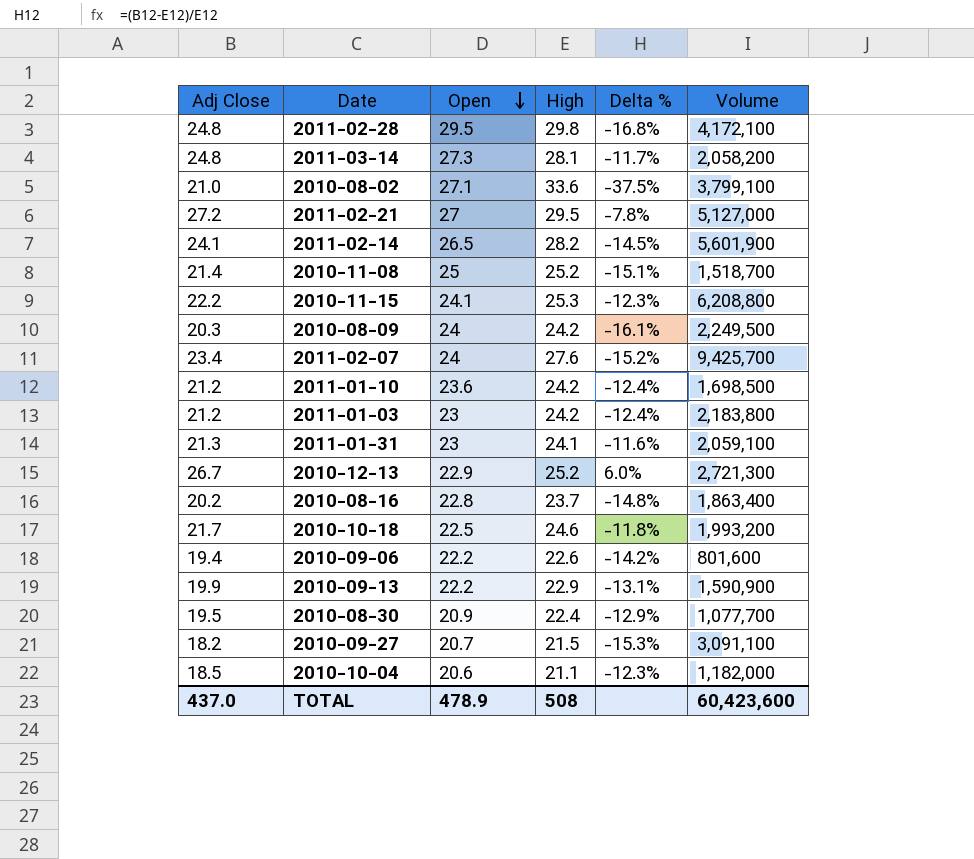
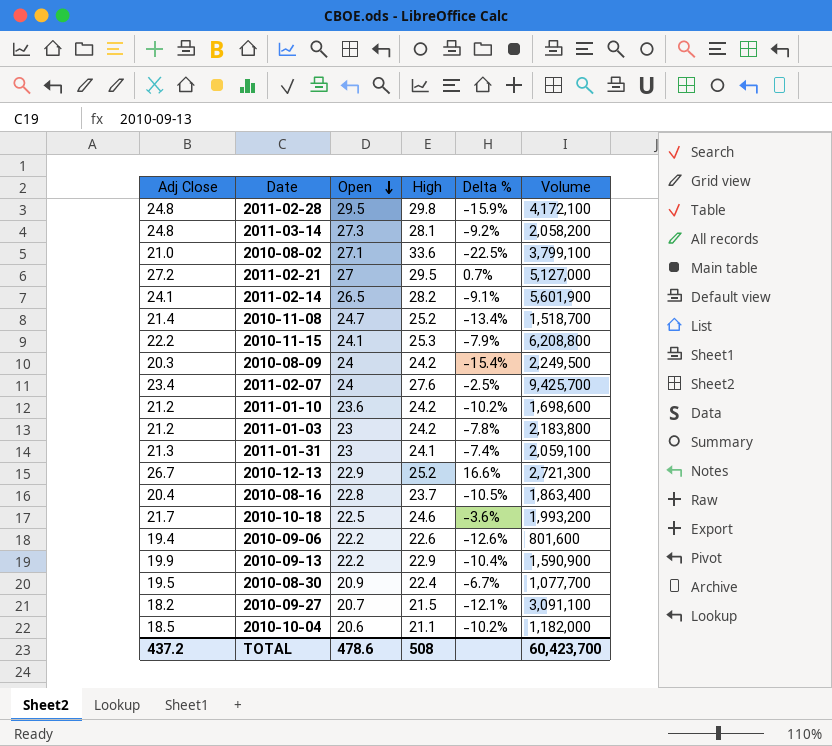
column Delta % | formula: ([Adj Close] - [High]) / [High] -> ([Adj Close] - [Open]) / [Open]
2010-11-08 | Open: 25 -> 24.7
2011-01-10 | Volume: 1,698,500 -> 1,698,600
2010-08-16 | Adj Close: 20.2 -> 20.4
TOTAL | Adj Close: 437.0 -> 437.2
TOTAL | Open: 478.9 -> 478.6
TOTAL | Volume: 60,423,600 -> 60,423,700

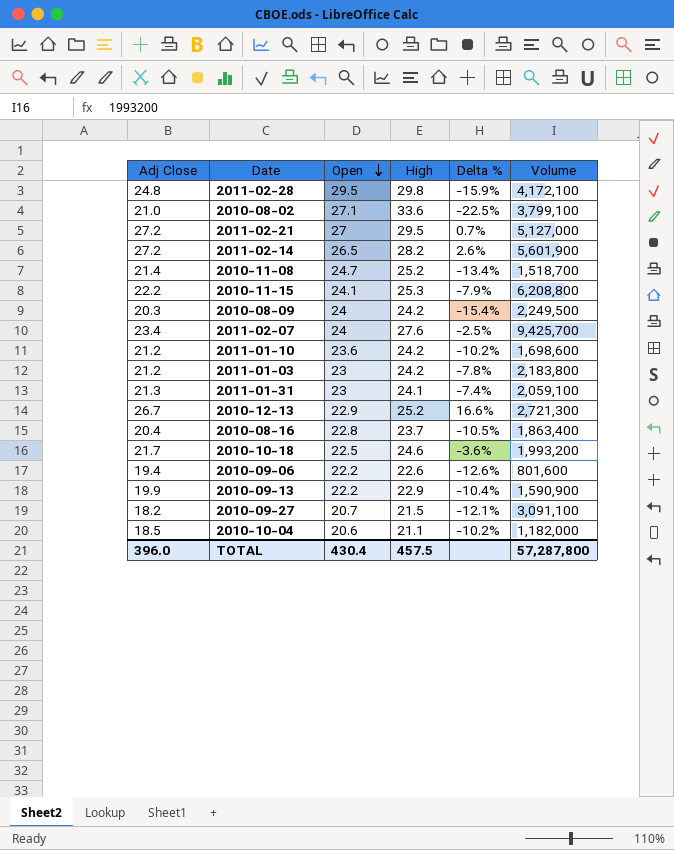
row 2011-03-14: 24.8 | 27.3 | 28.1 | -9.2% | 2,058,200 -> none
row 2010-08-30: 19.5 | 20.9 | 22.4 | -6.7% | 1,077,700 -> none
2011-02-14 | Adj Close: 24.1 -> 27.2
2011-02-14 | Delta %: -9.1% -> 2.6%
TOTAL | Adj Close: 437.2 -> 396.0
TOTAL | Open: 478.6 -> 430.4
TOTAL | High: 508 -> 457.5
TOTAL | Volume: 60,423,700 -> 57,287,800

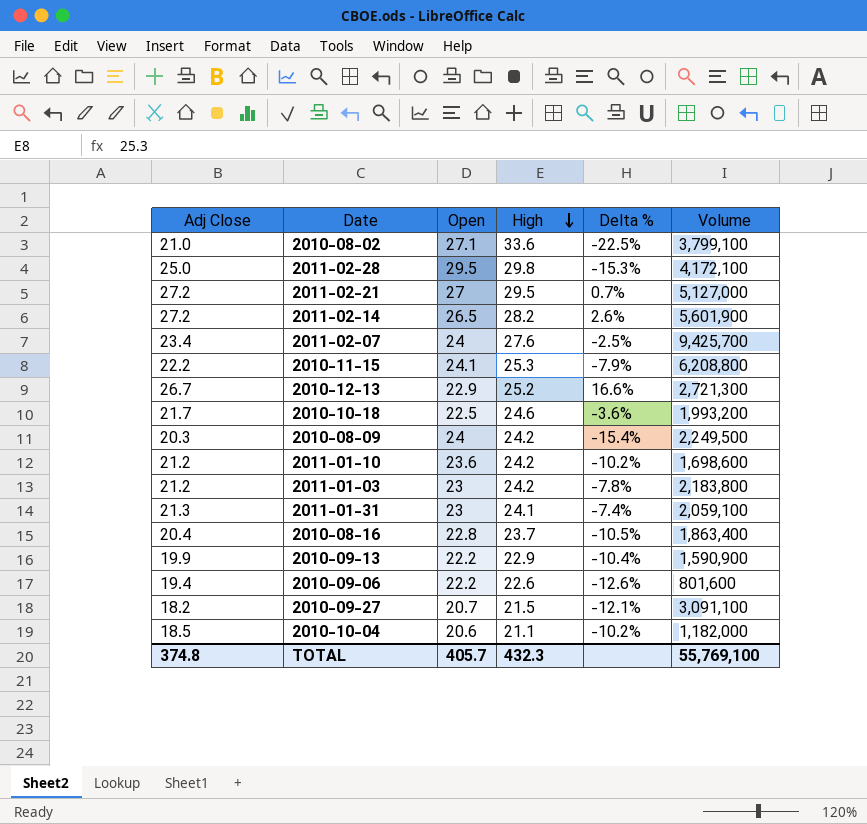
row order: Open descending -> High descending
row 2010-11-08: 21.4 | 24.7 | 25.2 | -13.4% | 1,518,700 -> none
2011-02-28 | Adj Close: 24.8 -> 25.0
2011-02-28 | Delta %: -15.9% -> -15.3%
TOTAL | Adj Close: 396.0 -> 374.8
TOTAL | Open: 430.4 -> 405.7
TOTAL | High: 457.5 -> 432.3
TOTAL | Volume: 57,287,800 -> 55,769,100

